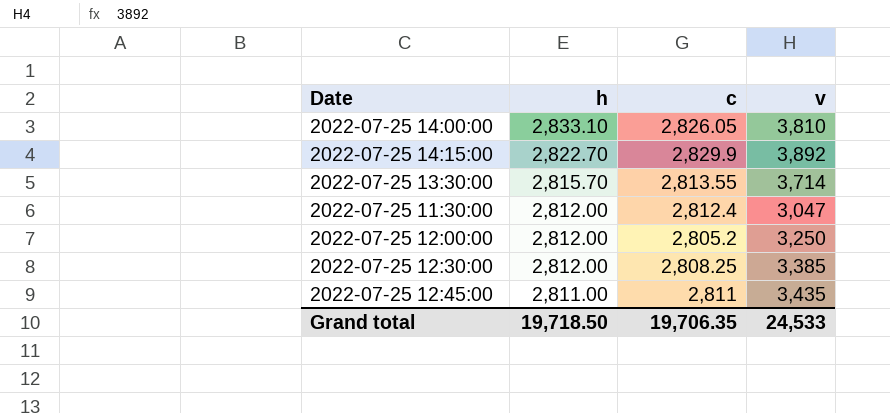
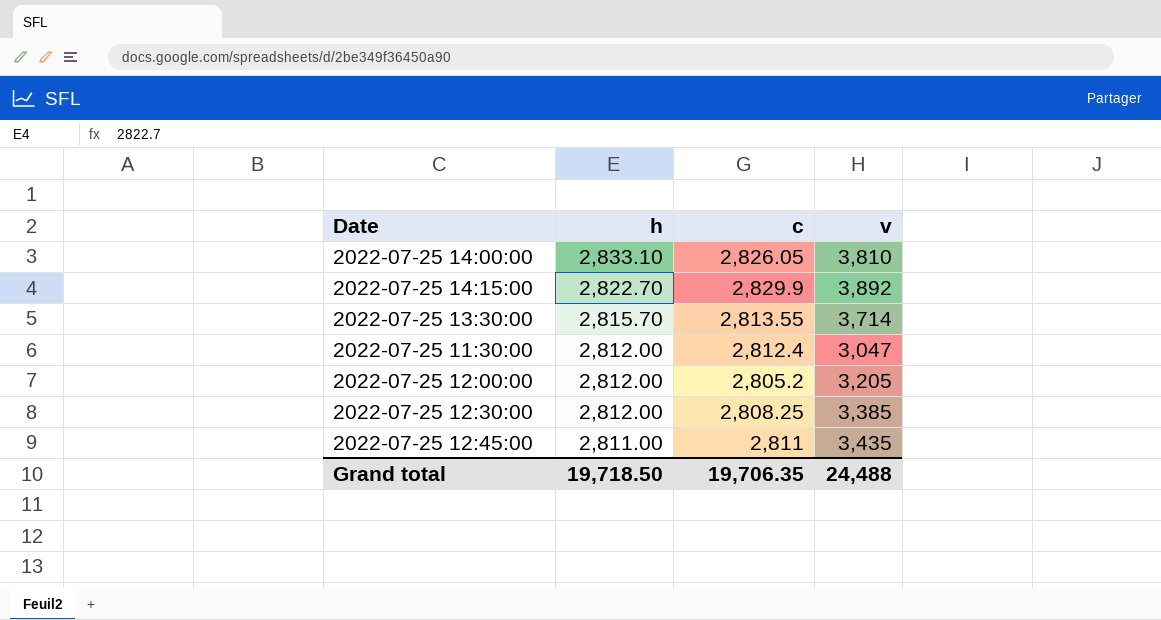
2022-07-25 12:00:00 | v: 3,250 -> 3,205
Grand total | v: 24,533 -> 24,488

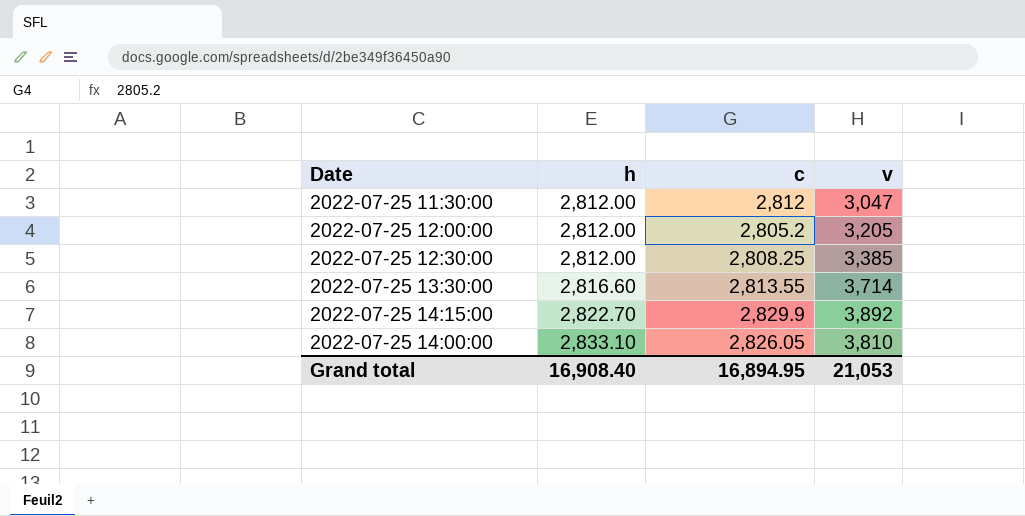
row order: h descending -> h ascending
row 2022-07-25 12:45:00: 2,811.00 | 2,811 | 3,435 -> none
2022-07-25 11:30:00 | c: 2,812.4 -> 2,812
2022-07-25 13:30:00 | h: 2,815.70 -> 2,816.60
Grand total | h: 19,718.50 -> 16,908.40
Grand total | c: 19,706.35 -> 16,894.95
Grand total | v: 24,488 -> 21,053

